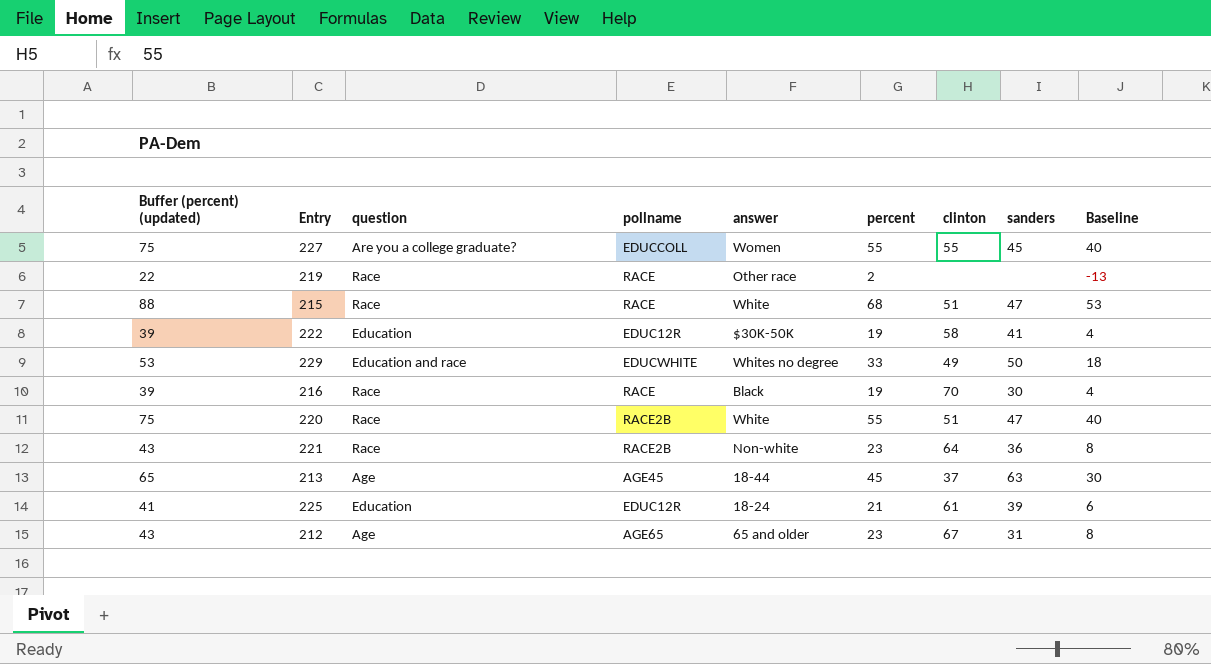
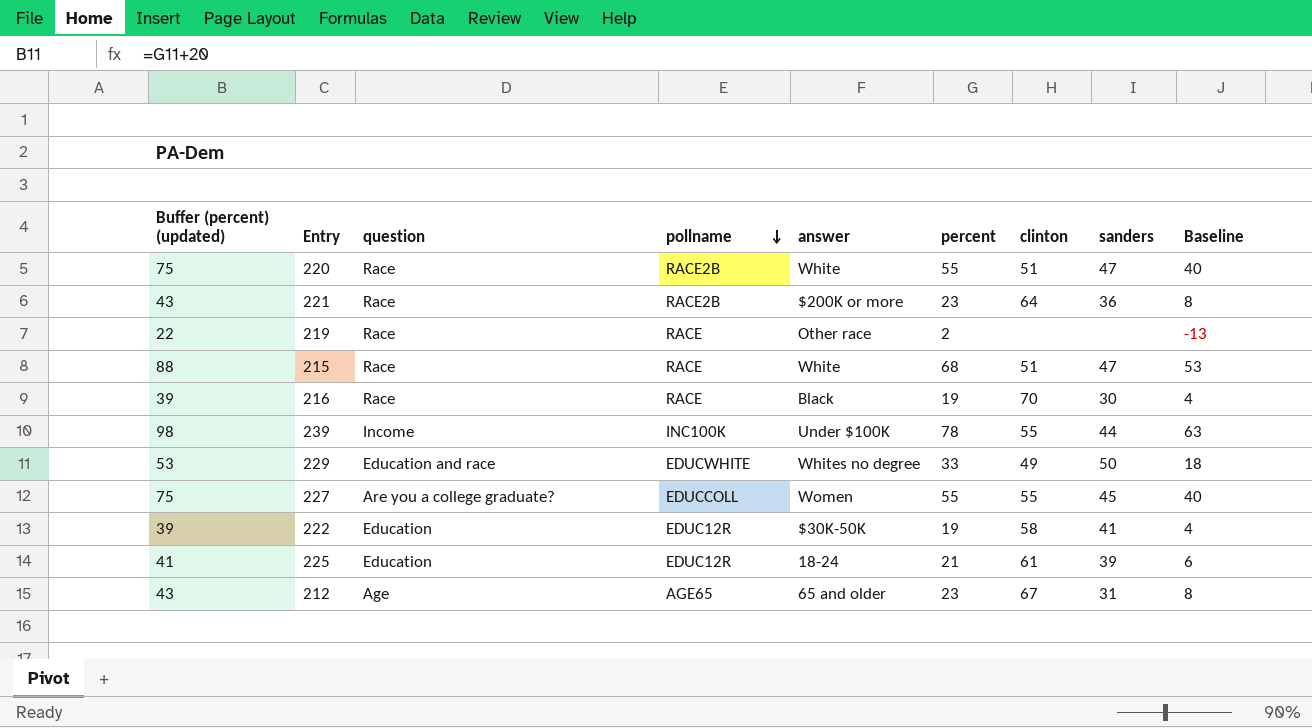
row order: none -> pollname descending
row 213: 65 | Age | AGE45 | 18-44 | 45 | 37 | 63 | 30 -> none
221 | answer: Non-white -> $200K or more
row 239: none -> 98 | Income | INC100K | Under $100K | 78 | 55 | 44 | 63

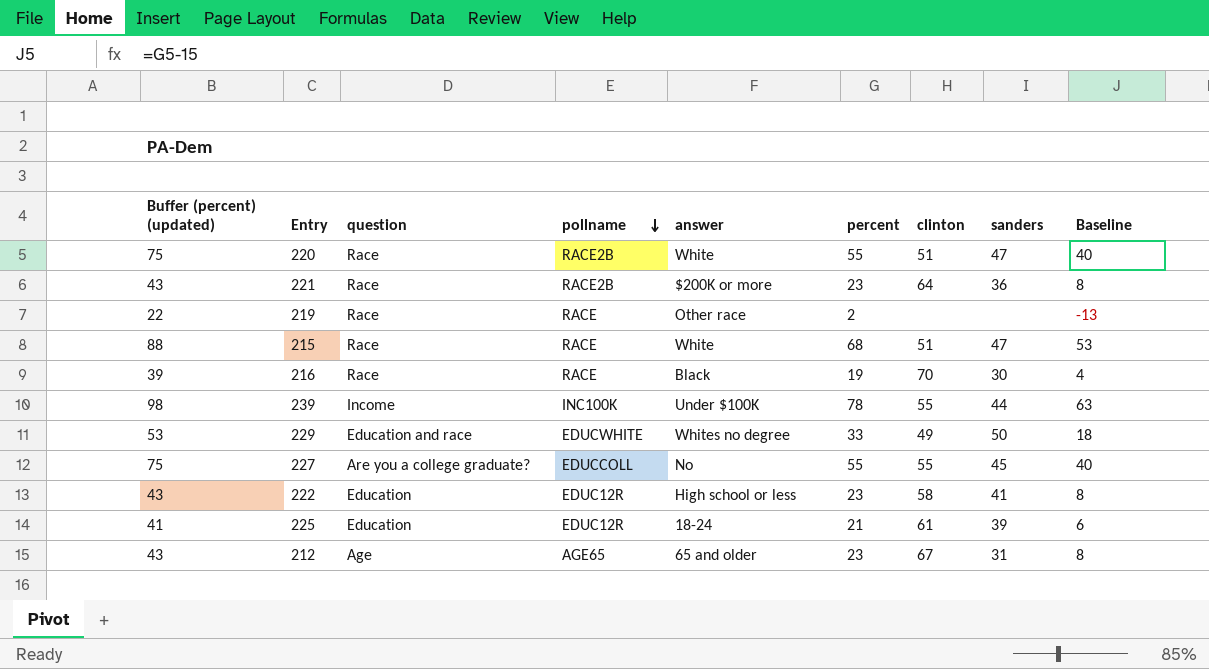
227 | answer: Women -> No
222 | Buffer (percent) (updated): 39 -> 43
222 | answer: $30K-50K -> High school or less
222 | percent: 19 -> 23
222 | Baseline: 4 -> 8

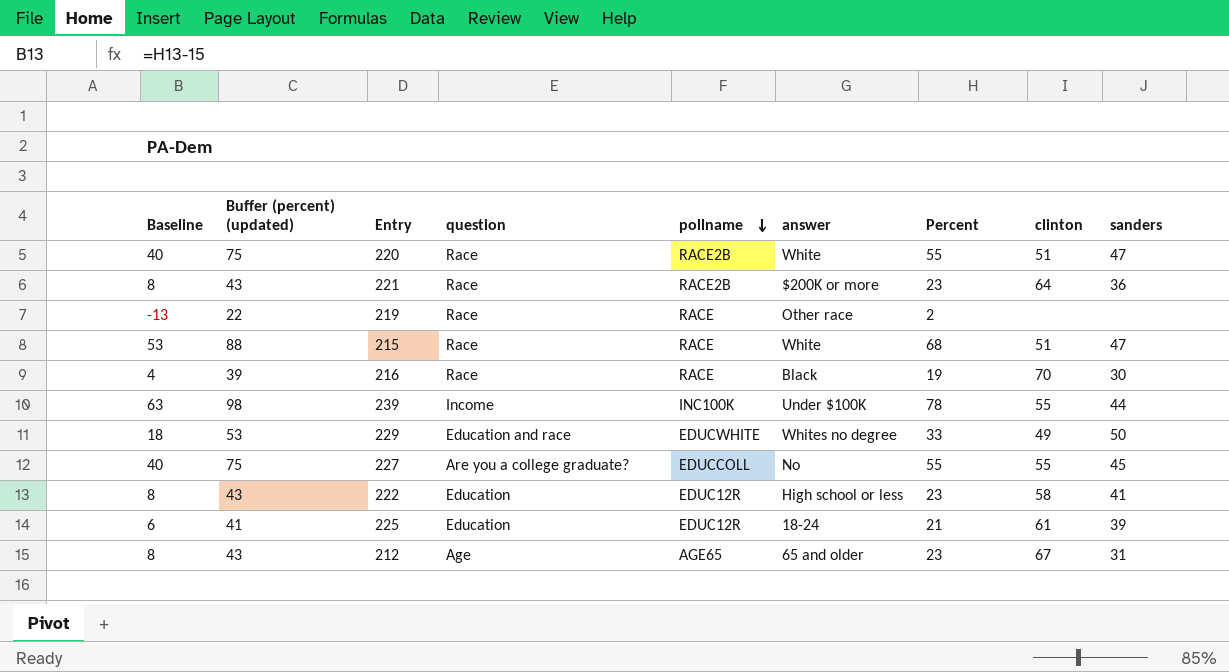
column Baseline | position: 9 -> 1
column name: percent -> Percent

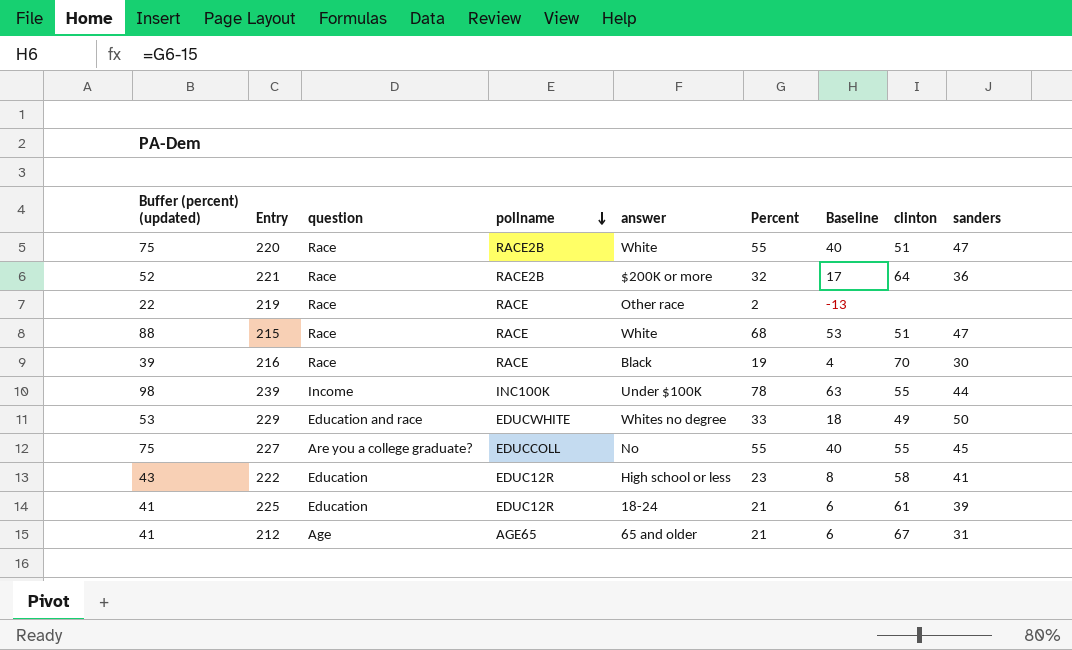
column Baseline | position: 1 -> 7
221 | Buffer (percent) (updated): 43 -> 52
221 | Percent: 23 -> 32
221 | Baseline: 8 -> 17
212 | Buffer (percent) (updated): 43 -> 41
212 | Percent: 23 -> 21
212 | Baseline: 8 -> 6

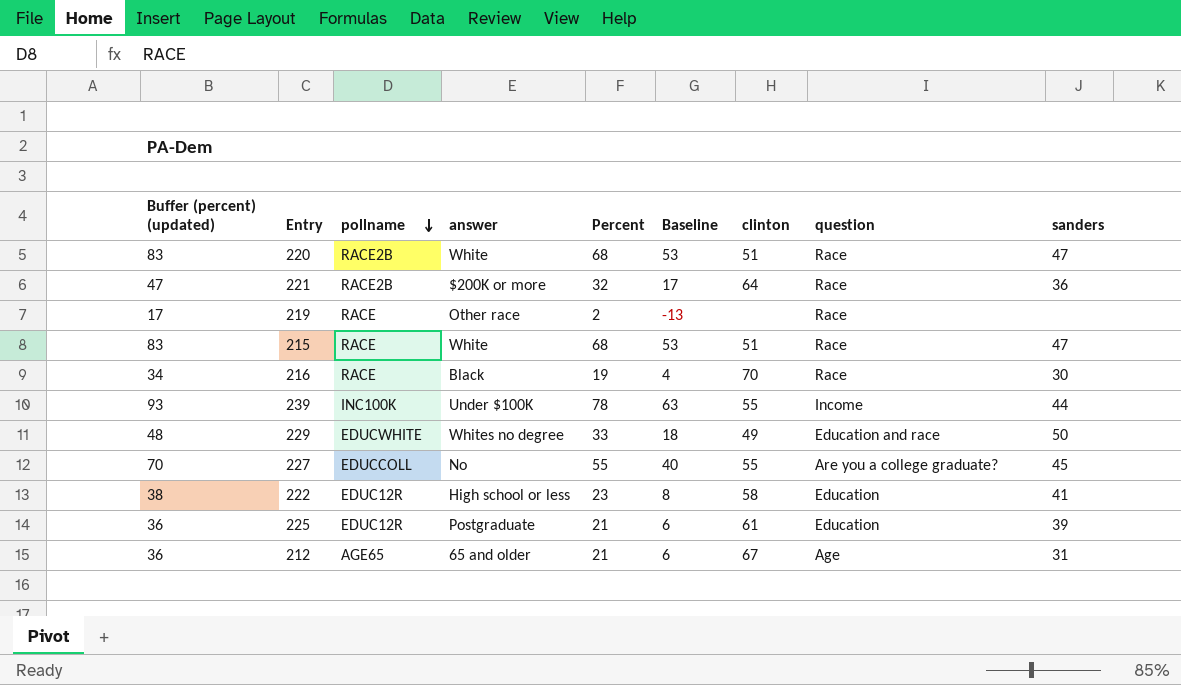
column Buffer (percent) (updated) | formula: [Percent] + 20 -> [Percent] + 15
column question | position: 3 -> 8
220 | Percent: 55 -> 68
220 | Baseline: 40 -> 53
225 | answer: 18-24 -> Postgraduate

